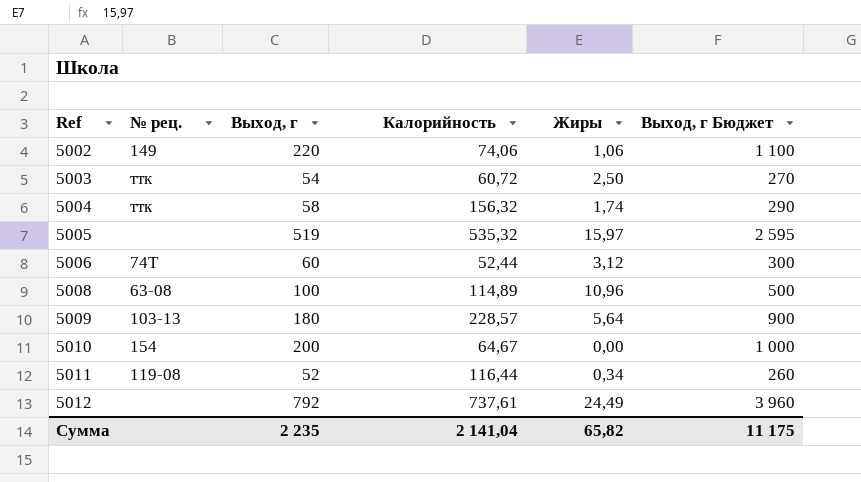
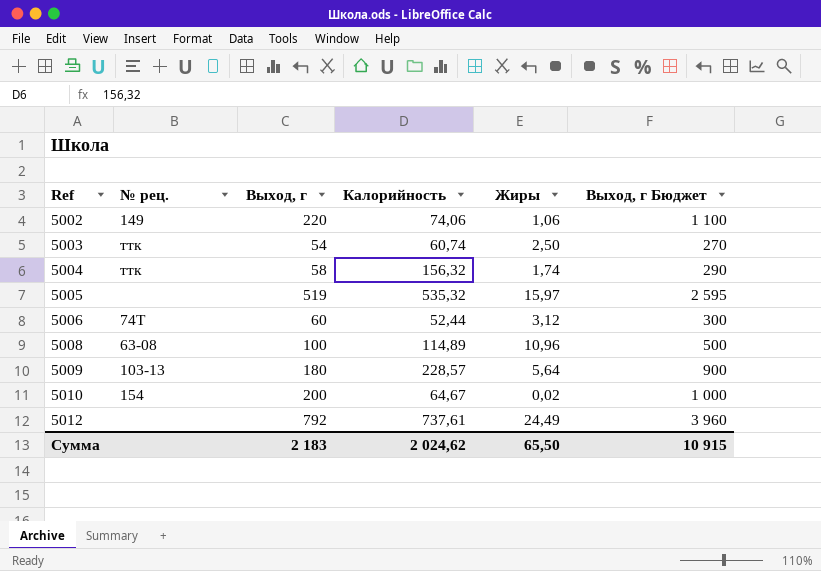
row 5011: 119-08 | 52 | 116,44 | 0,34 | 260 -> none
5003 | Калорийность: 60,72 -> 60,74
5010 | Жиры: 0,00 -> 0,02
Сумма | Выход, г: 2 235 -> 2 183
Сумма | Калорийность: 2 141,04 -> 2 024,62
Сумма | Жиры: 65,82 -> 65,50
Сумма | Выход, г Бюджет: 11 175 -> 10 915

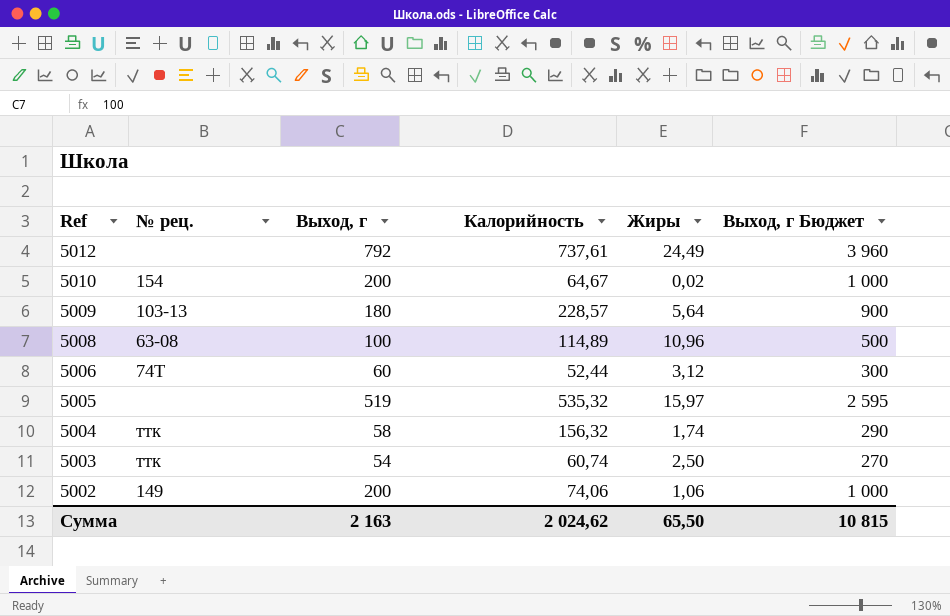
row order: Ref ascending -> Ref descending
5002 | Выход, г: 220 -> 200
5002 | Выход, г Бюджет: 1 100 -> 1 000
Сумма | Выход, г: 2 183 -> 2 163
Сумма | Выход, г Бюджет: 10 915 -> 10 815

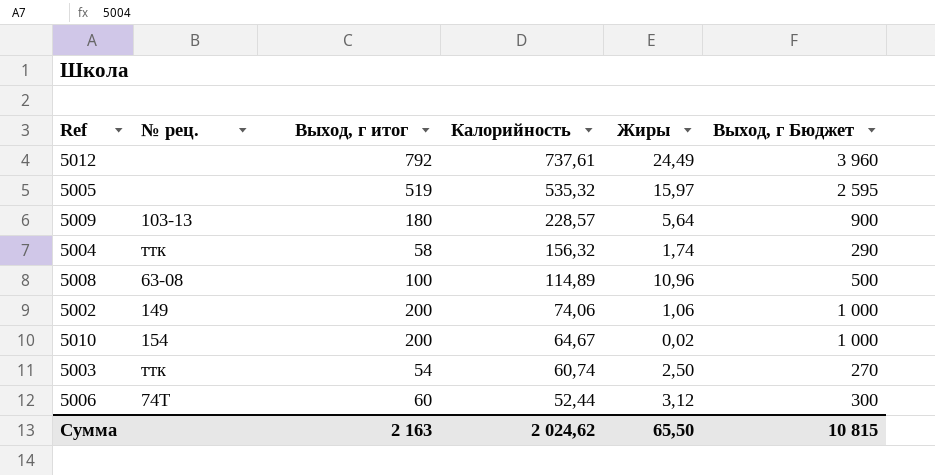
row order: Ref descending -> Калорийность descending
column name: Выход, г -> Выход, г итог

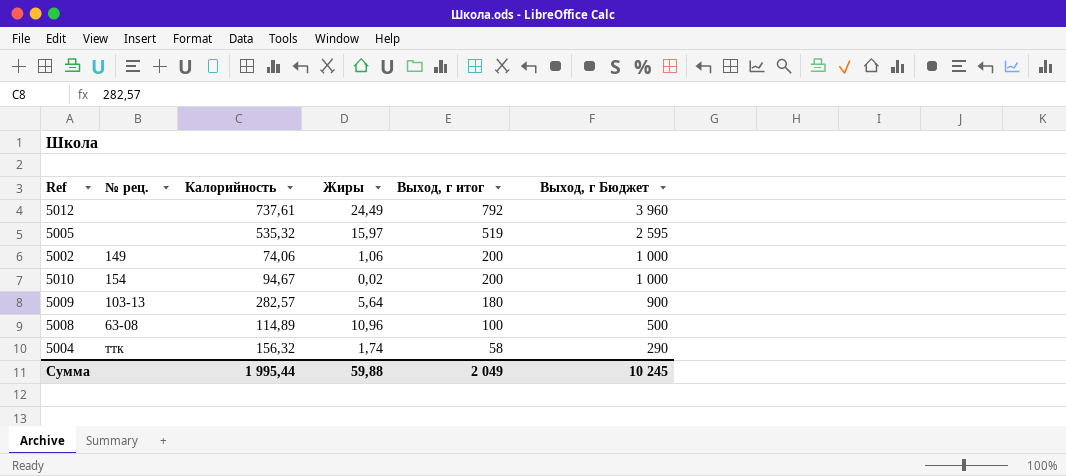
row order: Калорийность descending -> Выход, г итог descending
column Выход, г итог | position: 3 -> 5
row 5003: ттк | 54 | 60,74 | 2,50 | 270 -> none
row 5006: 74Т | 60 | 52,44 | 3,12 | 300 -> none
5010 | Калорийность: 64,67 -> 94,67
5009 | Калорийность: 228,57 -> 282,57
Сумма | Калорийность: 2 024,62 -> 1 995,44
Сумма | Жиры: 65,50 -> 59,88
Сумма | Выход, г итог: 2 163 -> 2 049
Сумма | Выход, г Бюджет: 10 815 -> 10 245

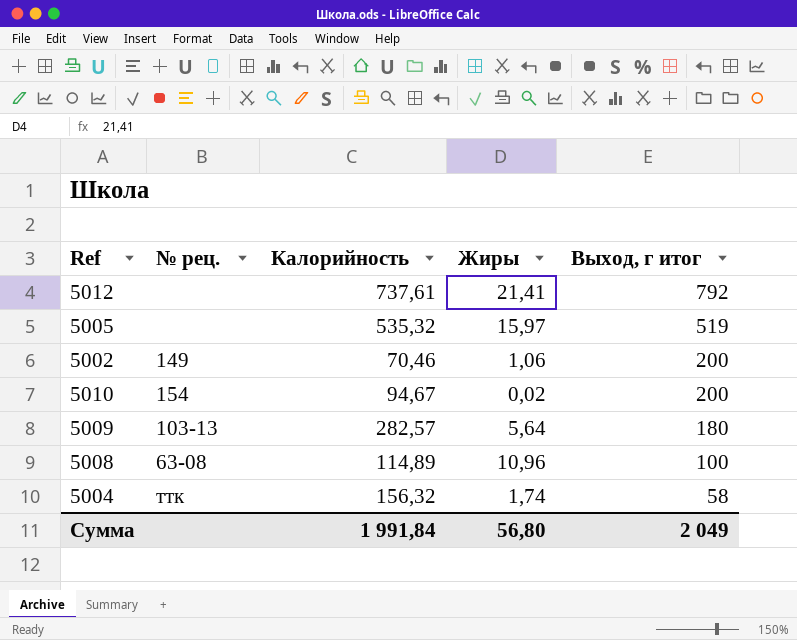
column Выход, г Бюджет | formula: [Выход, г итог] * 5 -> none
5012 | Жиры: 24,49 -> 21,41
5002 | Калорийность: 74,06 -> 70,46
Сумма | Калорийность: 1 995,44 -> 1 991,84
Сумма | Жиры: 59,88 -> 56,80

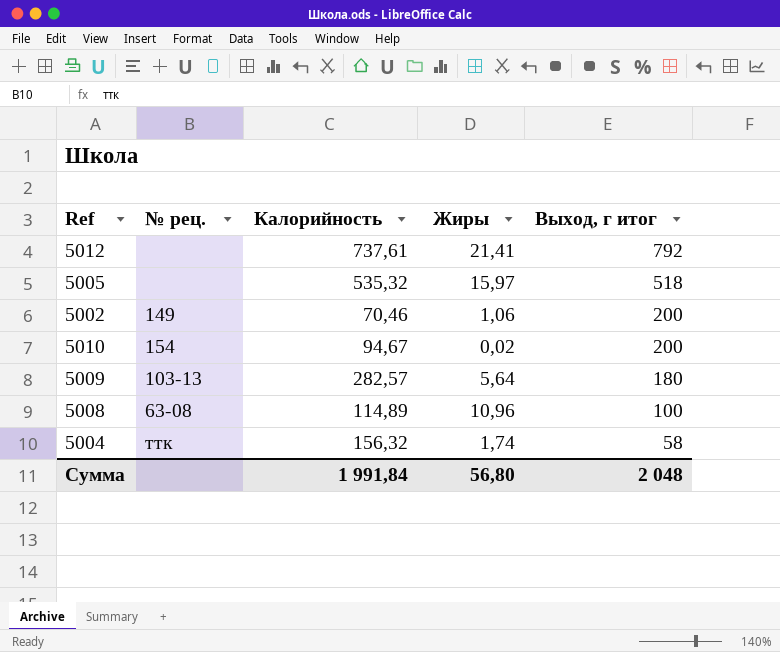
5005 | Выход, г итог: 519 -> 518
Сумма | Выход, г итог: 2 049 -> 2 048

